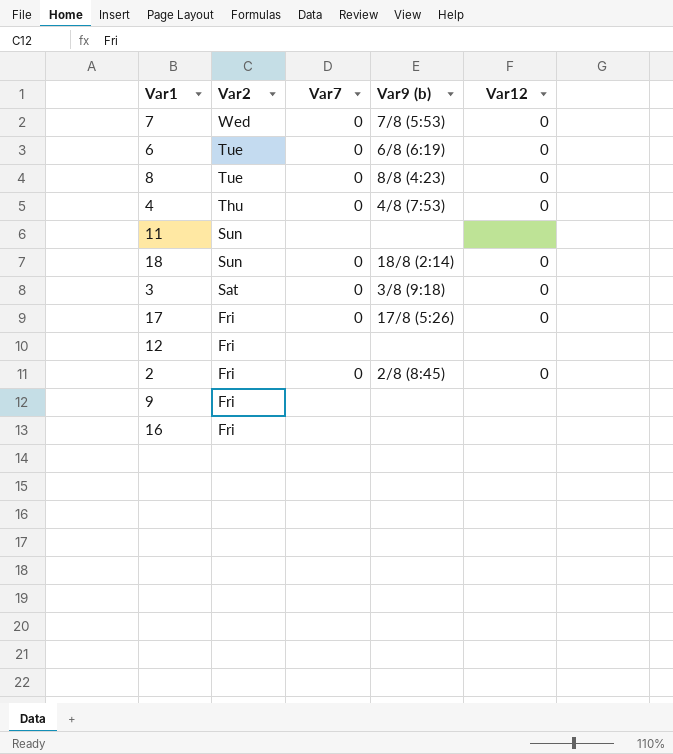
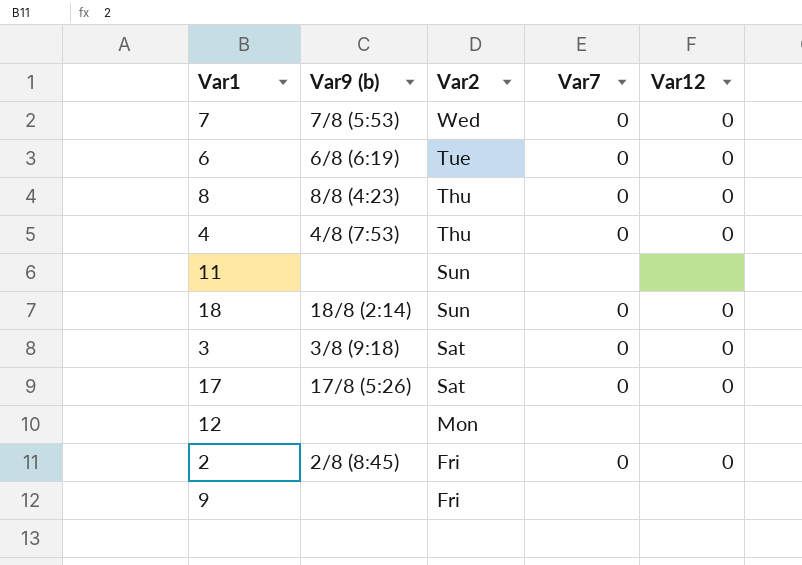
column Var9 (b) | position: 4 -> 2
row 16: Fri | none | none | none -> none
8 | Var2: Tue -> Thu
17 | Var2: Fri -> Sat
12 | Var2: Fri -> Mon

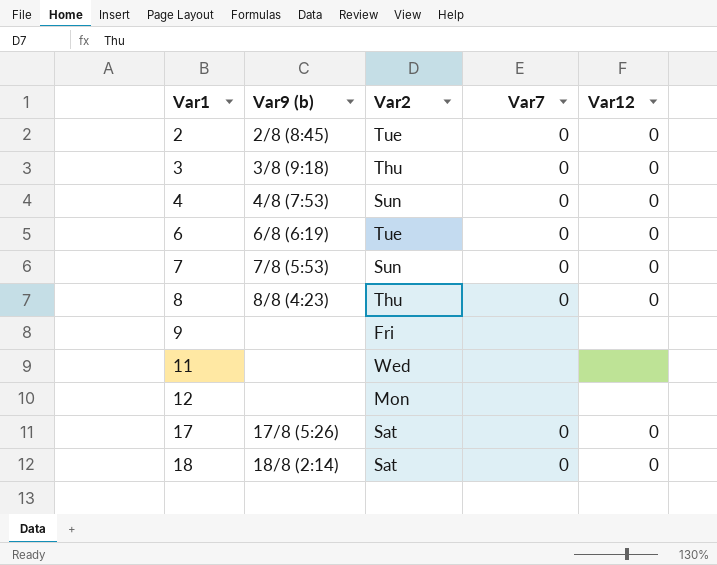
row order: Var2 descending -> Var1 ascending
2 | Var2: Fri -> Tue
3 | Var2: Sat -> Thu
4 | Var2: Thu -> Sun
7 | Var2: Wed -> Sun
11 | Var2: Sun -> Wed
18 | Var2: Sun -> Sat

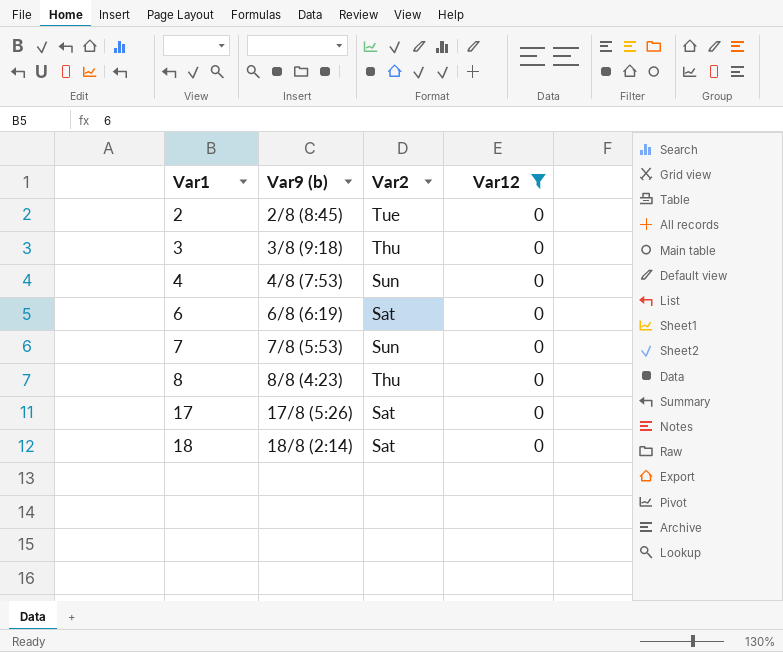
filter: none -> Var12 = 0
column Var7 | position: 4 -> none
6 | Var2: Tue -> Sat

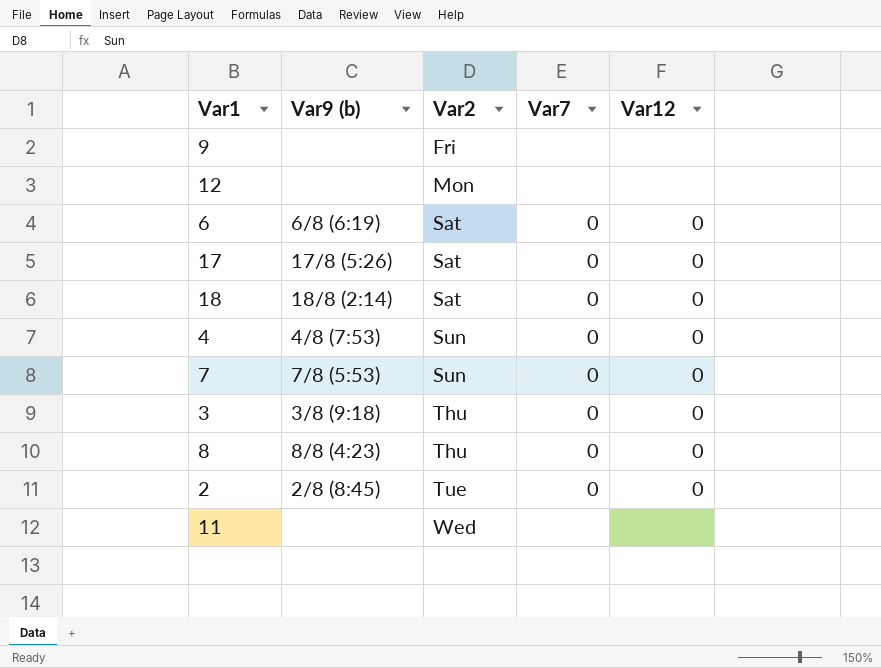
filter: Var12 = 0 -> none
row order: Var1 ascending -> Var2 ascending
column Var7 | position: none -> 4

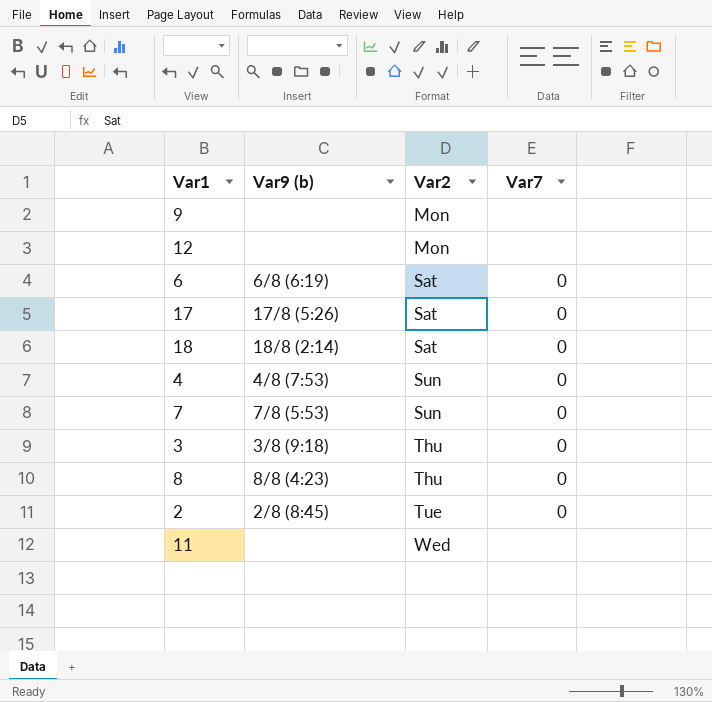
column Var12 | position: 5 -> none
9 | Var2: Fri -> Mon

